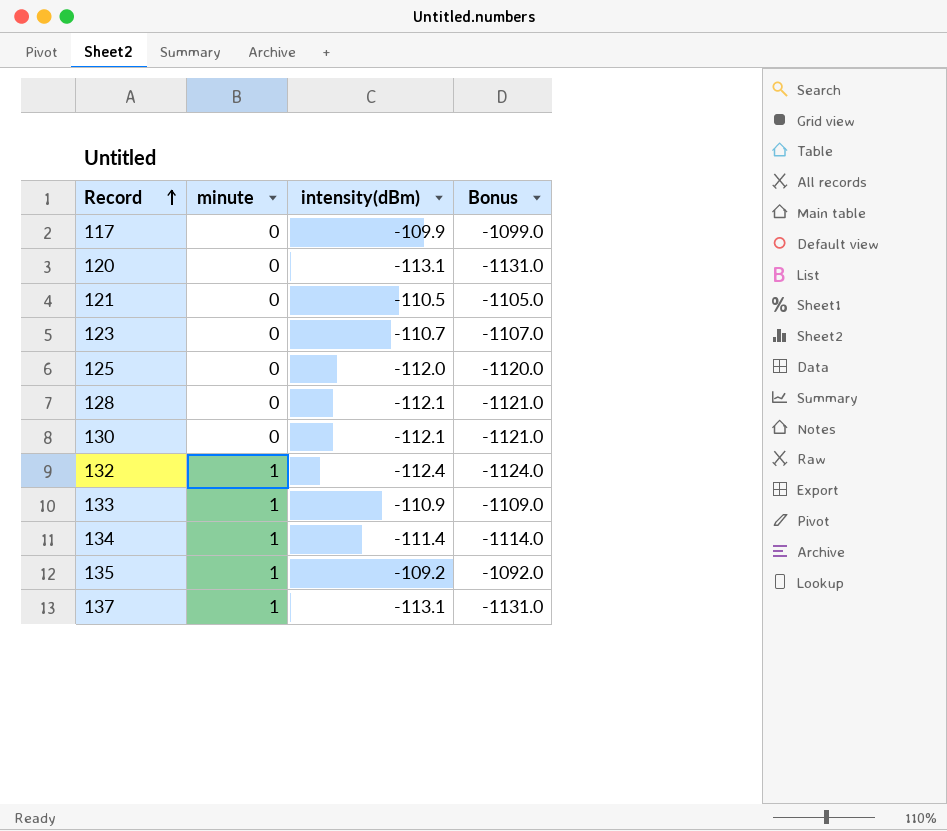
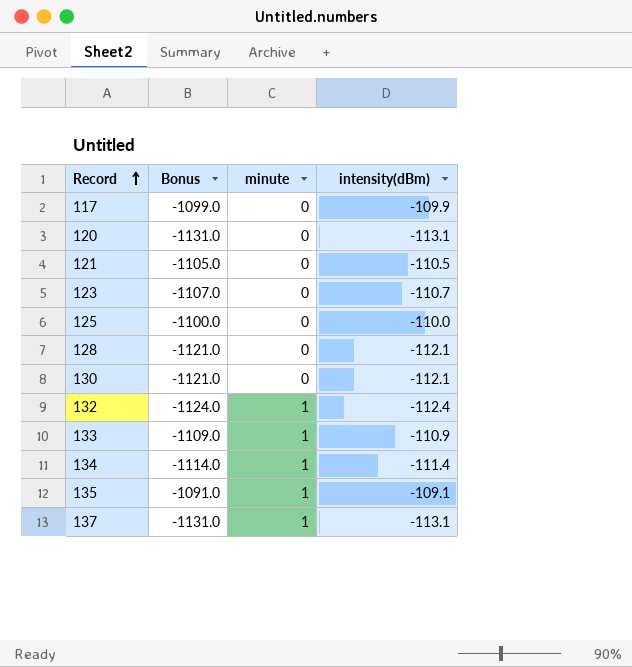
column Bonus | position: 4 -> 2
125 | Bonus: -1120.0 -> -1100.0
125 | intensity(dBm): -112.0 -> -110.0
135 | Bonus: -1092.0 -> -1091.0
135 | intensity(dBm): -109.2 -> -109.1

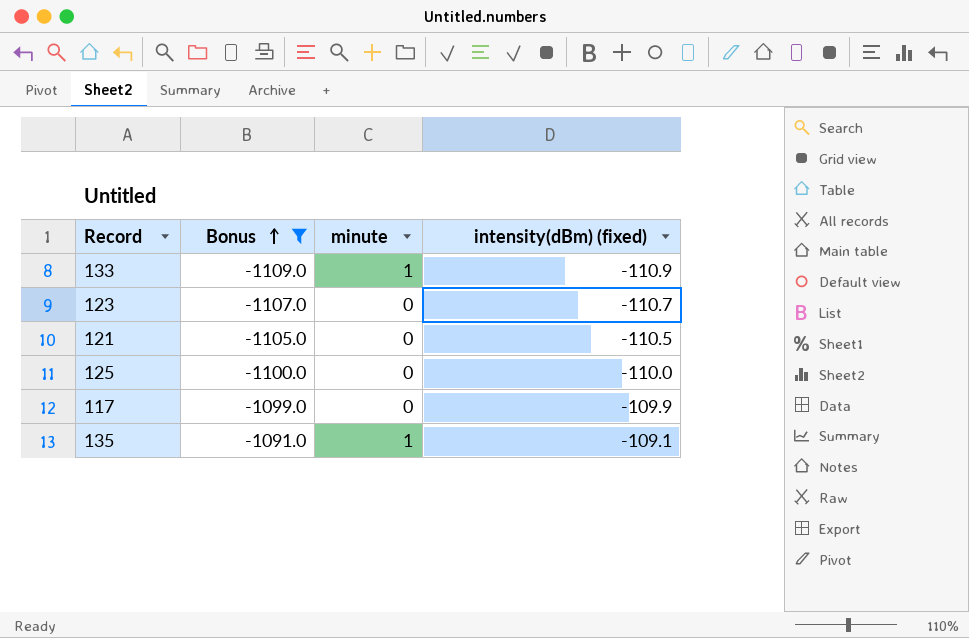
filter: none -> Bonus >= -1109.0
row order: Record ascending -> Bonus ascending
column name: intensity(dBm) -> intensity(dBm) (fixed)

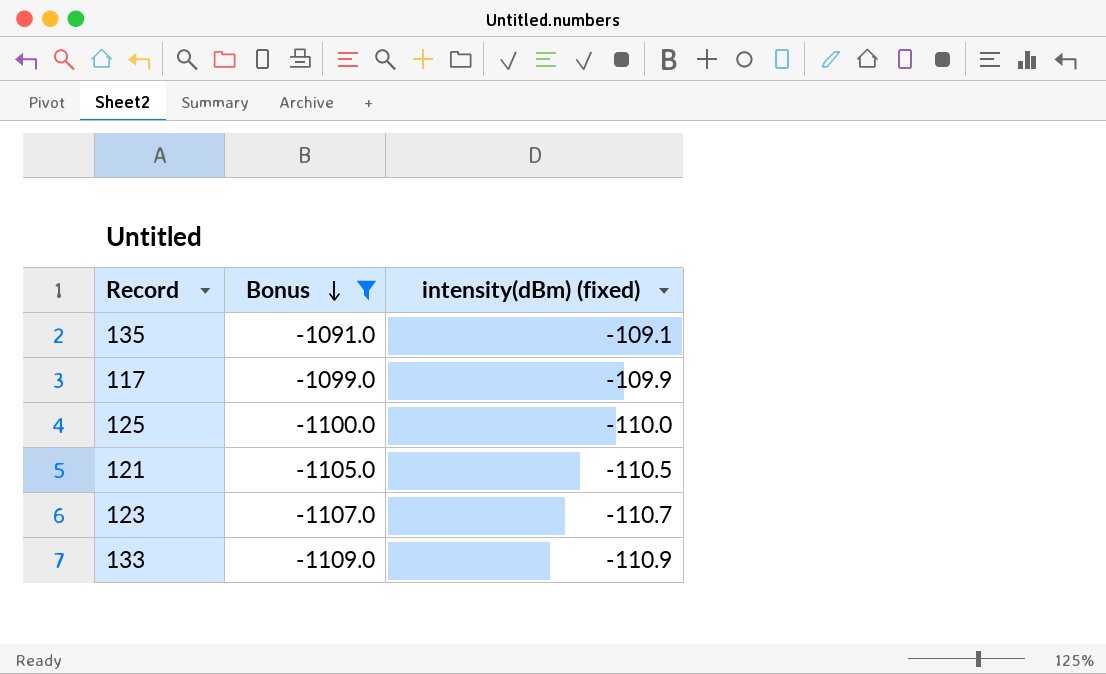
row order: Bonus ascending -> Bonus descending
column minute | position: 3 -> none

